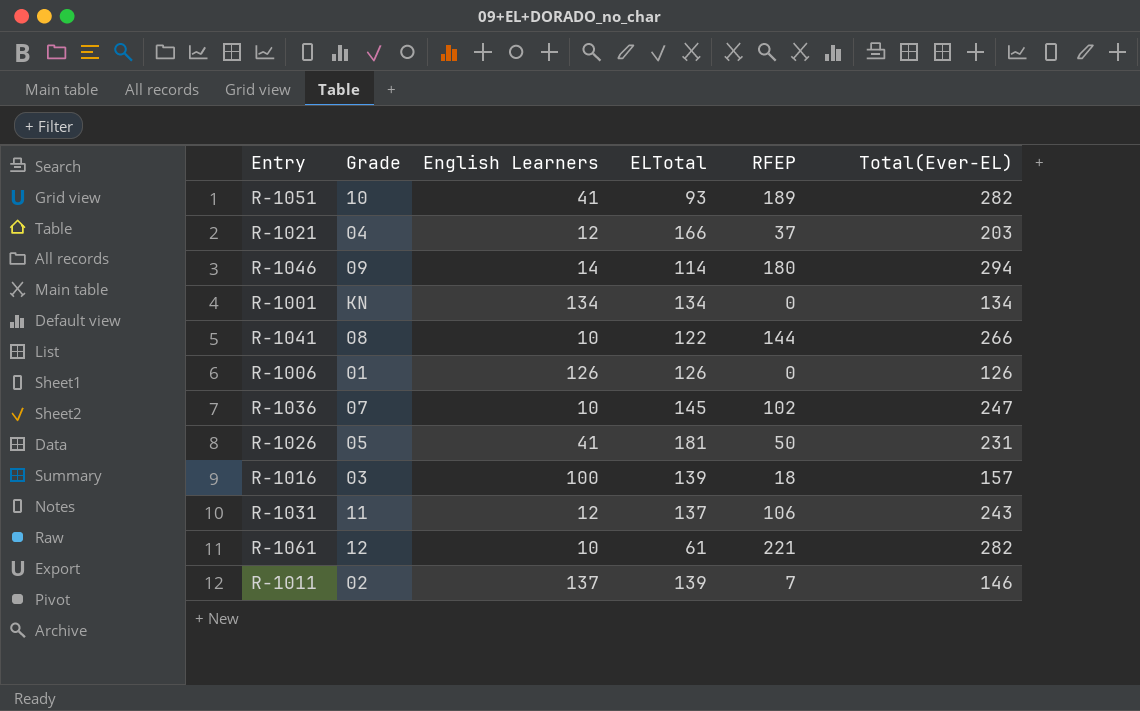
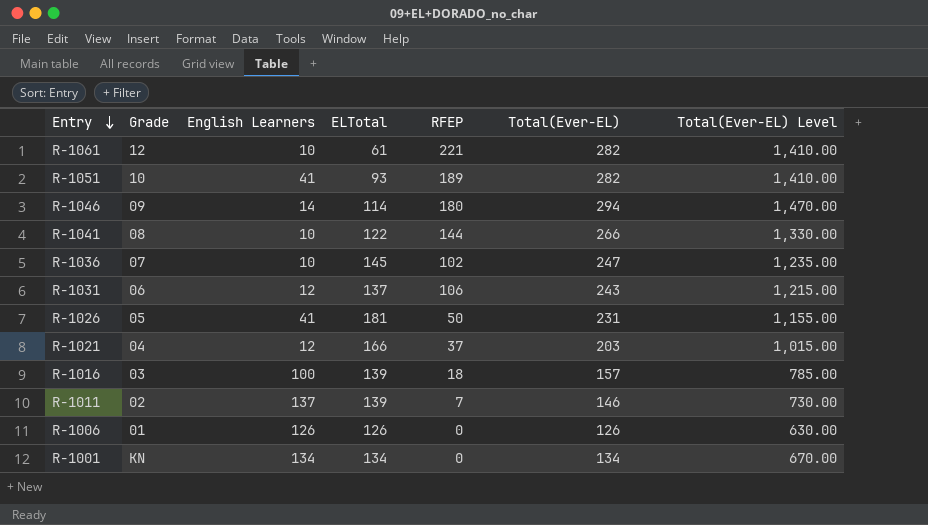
row order: none -> Entry descending
column Total(Ever-EL) Level | formula: none -> [Total(Ever-EL)] * 5
R-1031 | Grade: 11 -> 06

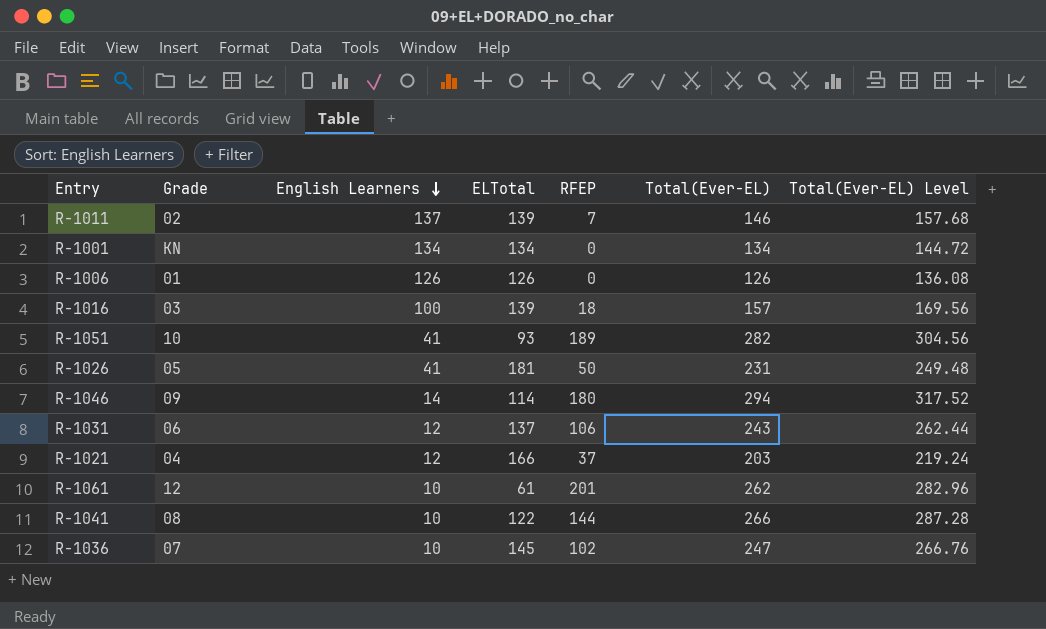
row order: Entry descending -> English Learners descending
column Total(Ever-EL) Level | formula: [Total(Ever-EL)] * 5 -> [Total(Ever-EL)] * 1.08
R-1061 | RFEP: 221 -> 201
R-1061 | Total(Ever-EL): 282 -> 262

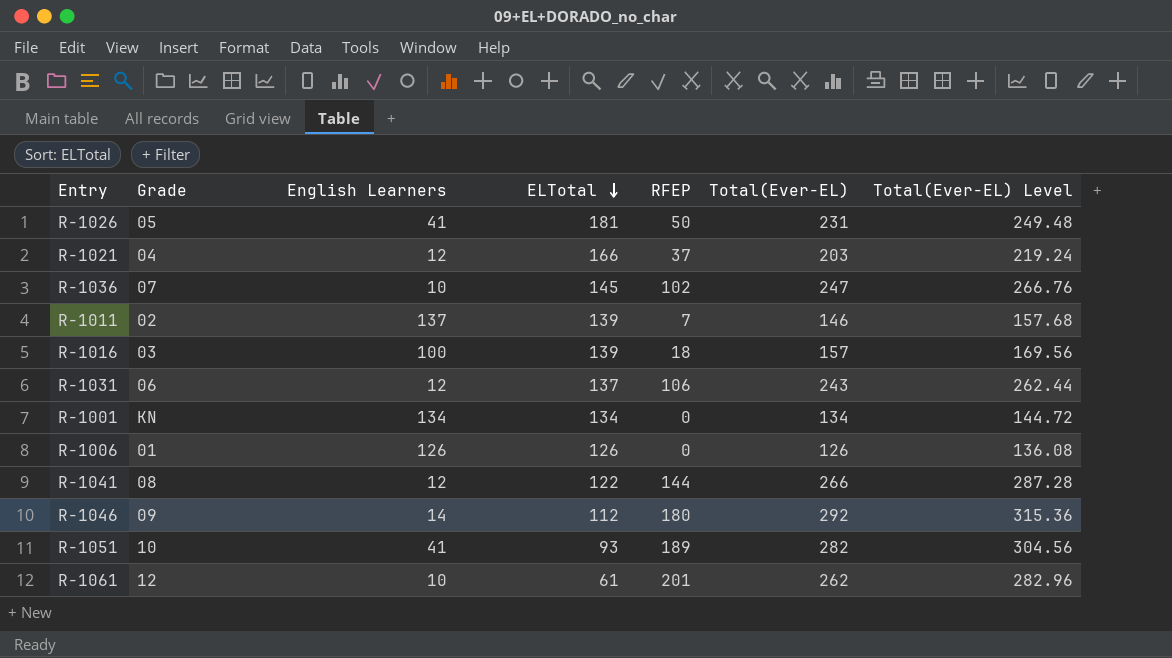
row order: English Learners descending -> ELTotal descending
R-1041 | English Learners: 10 -> 12
R-1046 | ELTotal: 114 -> 112
R-1046 | Total(Ever-EL): 294 -> 292
R-1046 | Total(Ever-EL) Level: 317.52 -> 315.36

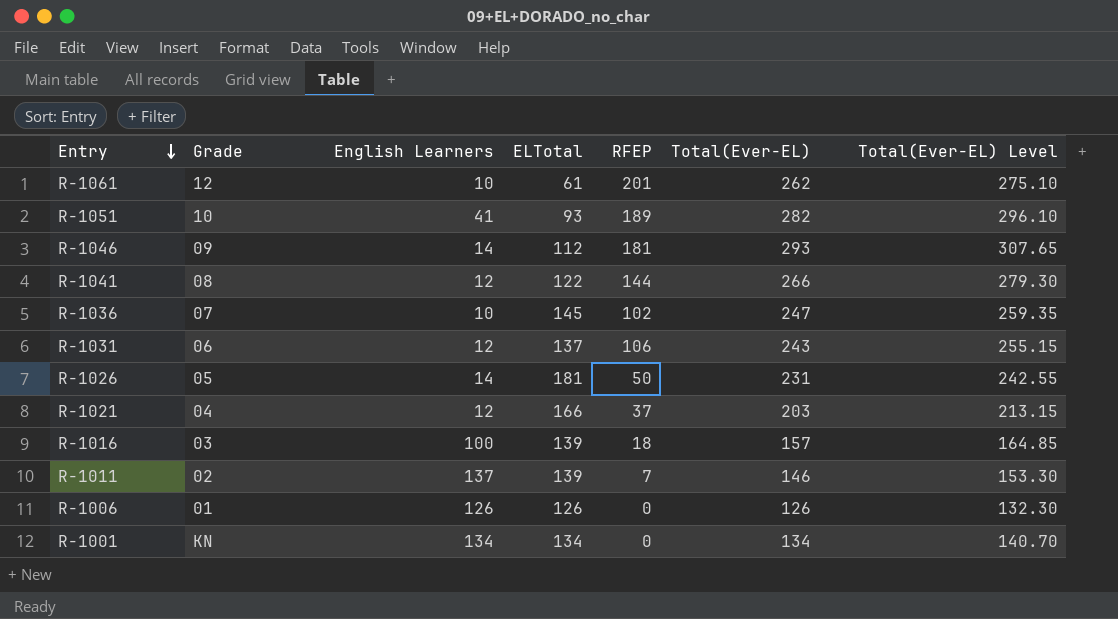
row order: ELTotal descending -> Entry descending
column Total(Ever-EL) Level | formula: [Total(Ever-EL)] * 1.08 -> [Total(Ever-EL)] * 1.05
R-1046 | RFEP: 180 -> 181
R-1046 | Total(Ever-EL): 292 -> 293
R-1026 | English Learners: 41 -> 14

